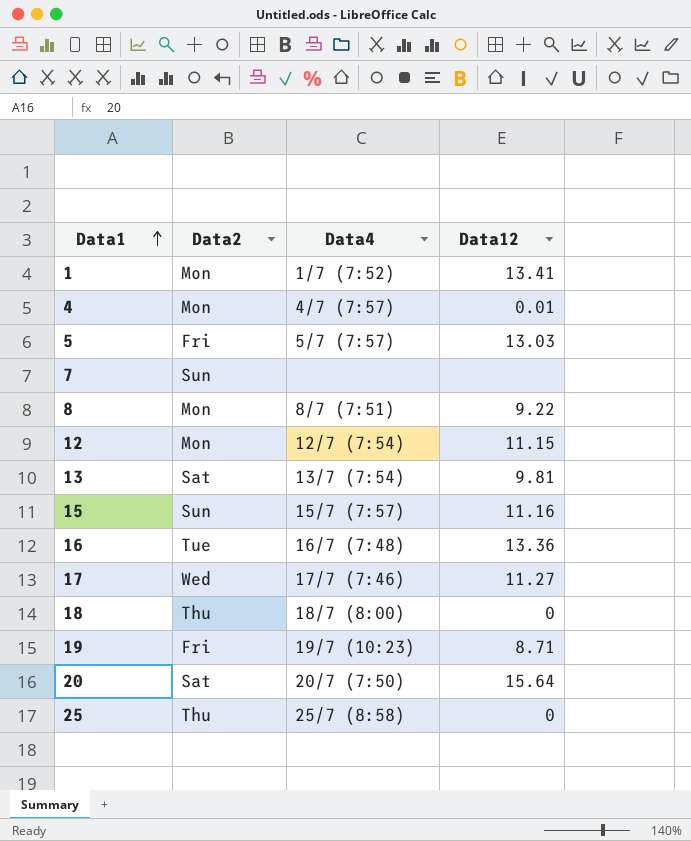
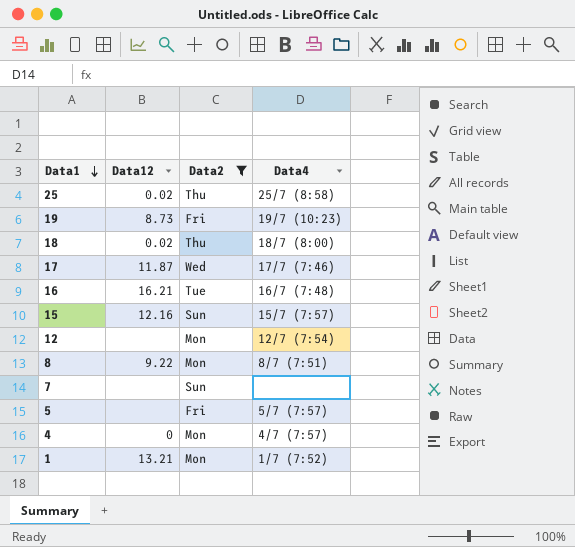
filter: none -> Data2 != Sat
row order: Data1 ascending -> Data1 descending
column Data12 | position: 4 -> 2
25 | Data12: 0 -> 0.02
19 | Data12: 8.71 -> 8.73
18 | Data12: 0 -> 0.02
17 | Data12: 11.27 -> 11.87
16 | Data12: 13.36 -> 16.21
15 | Data12: 11.16 -> 12.16
12 | Data12: 11.15 -> none
5 | Data12: 13.03 -> none
4 | Data12: 0.01 -> 0
1 | Data12: 13.41 -> 13.21

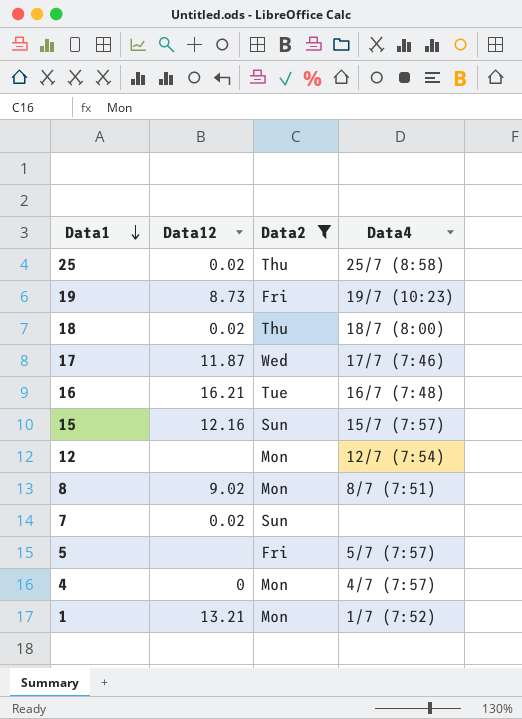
8 | Data12: 9.22 -> 9.02
7 | Data12: none -> 0.02

